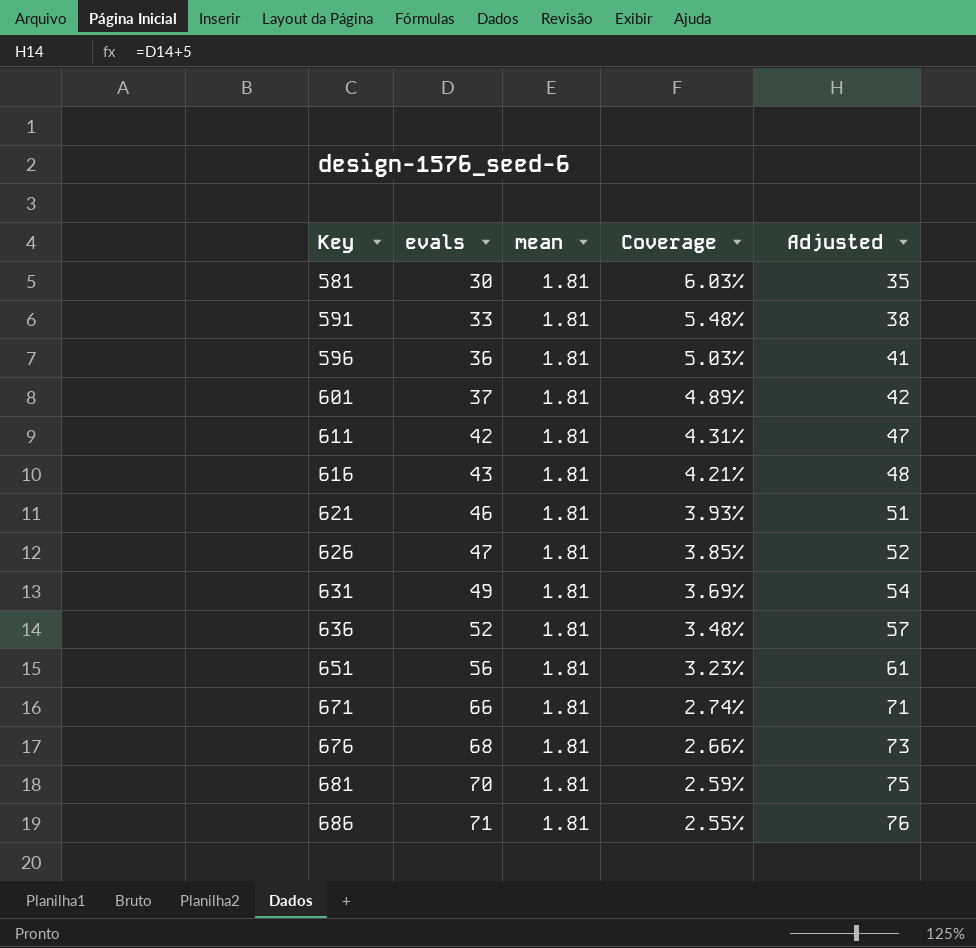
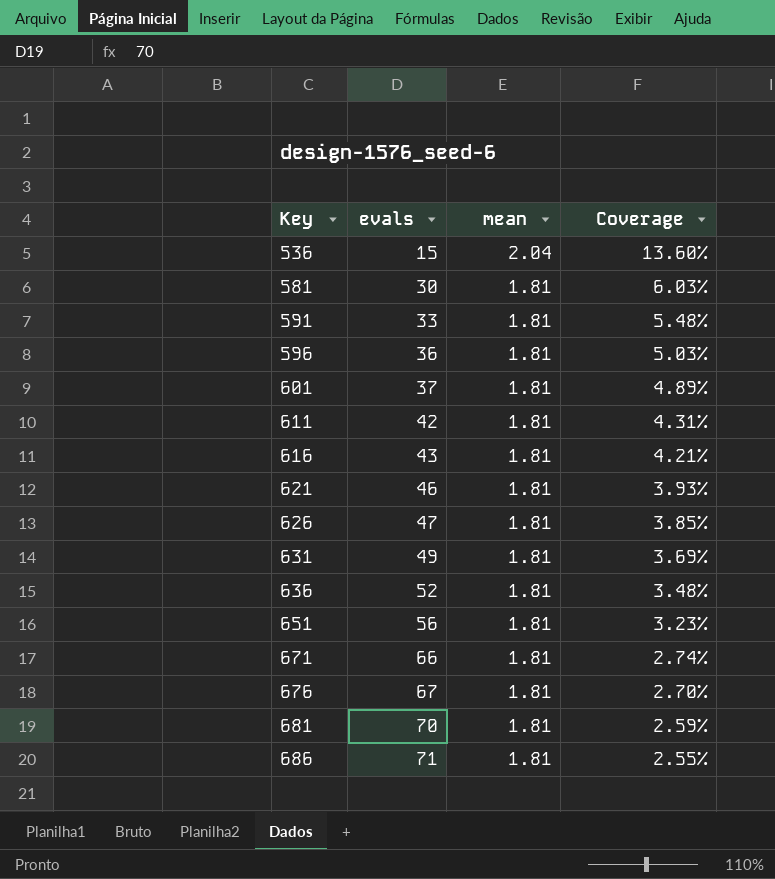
column Adjusted | formula: [evals] + 5 -> none
row 536: none -> 15 | 2.04 | 13.60%
676 | evals: 68 -> 67
676 | Coverage: 2.66% -> 2.70%

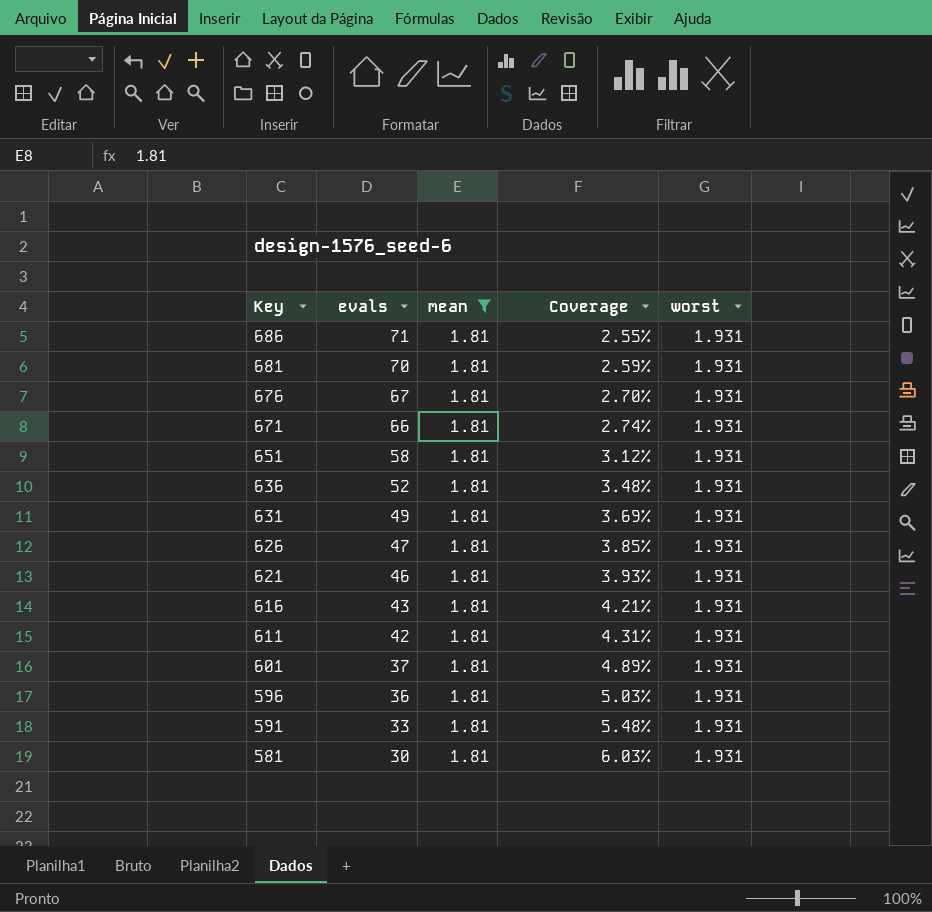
filter: none -> mean = 1.81
row order: Key ascending -> Key descending
column worst | position: none -> 5
651 | evals: 56 -> 58
651 | Coverage: 3.23% -> 3.12%

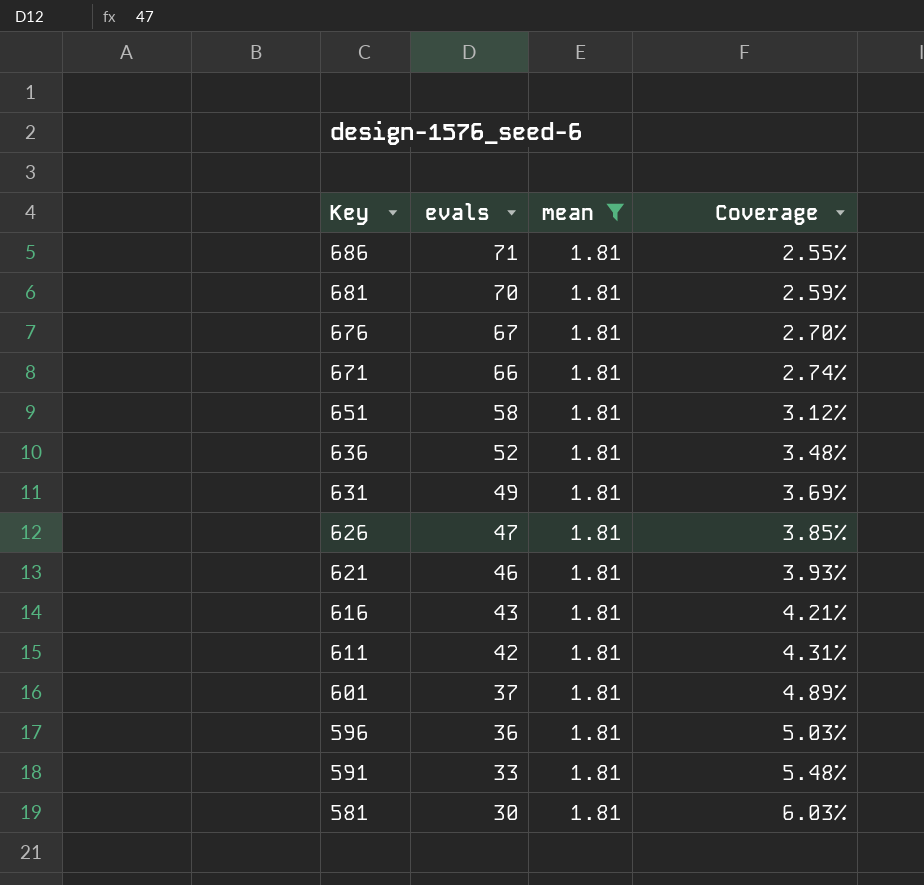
column worst | position: 5 -> none

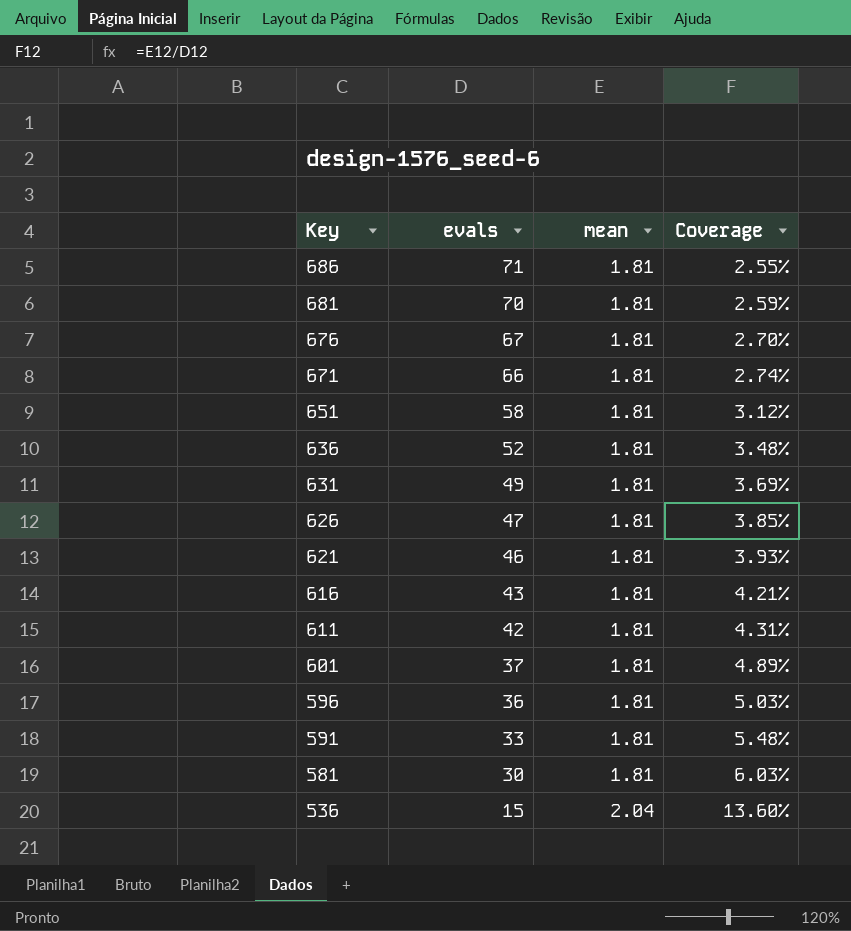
filter: mean = 1.81 -> none

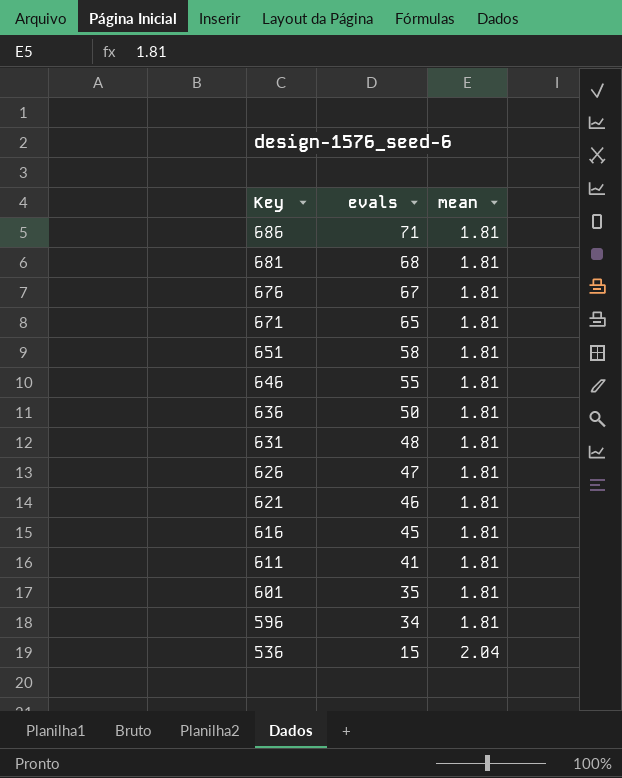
column Coverage | formula: [mean] / [evals] -> none
row 591: 33 | 1.81 | 5.48% -> none
row 581: 30 | 1.81 | 6.03% -> none
681 | evals: 70 -> 68
671 | evals: 66 -> 65
row 646: none -> 55 | 1.81
636 | evals: 52 -> 50
631 | evals: 49 -> 48
616 | evals: 43 -> 45
611 | evals: 42 -> 41
601 | evals: 37 -> 35
596 | evals: 36 -> 34

